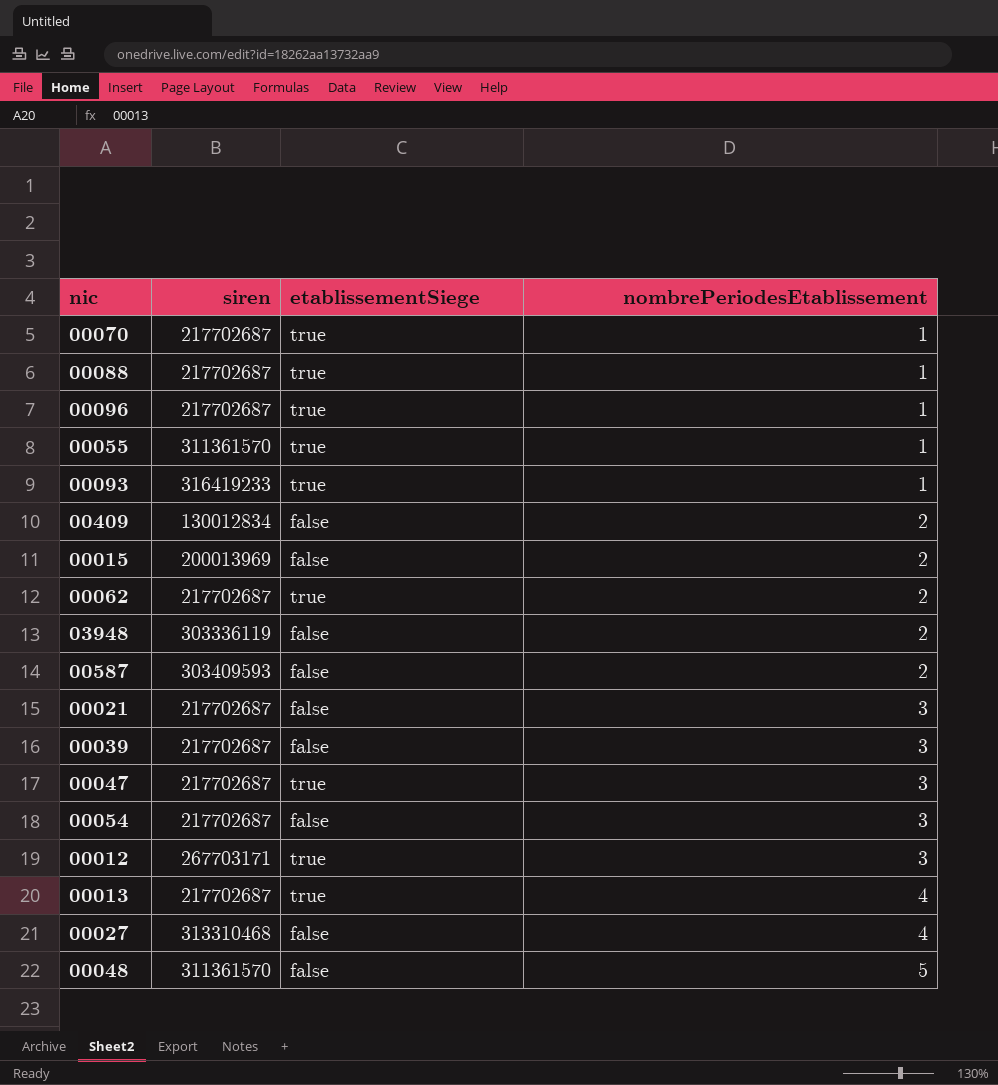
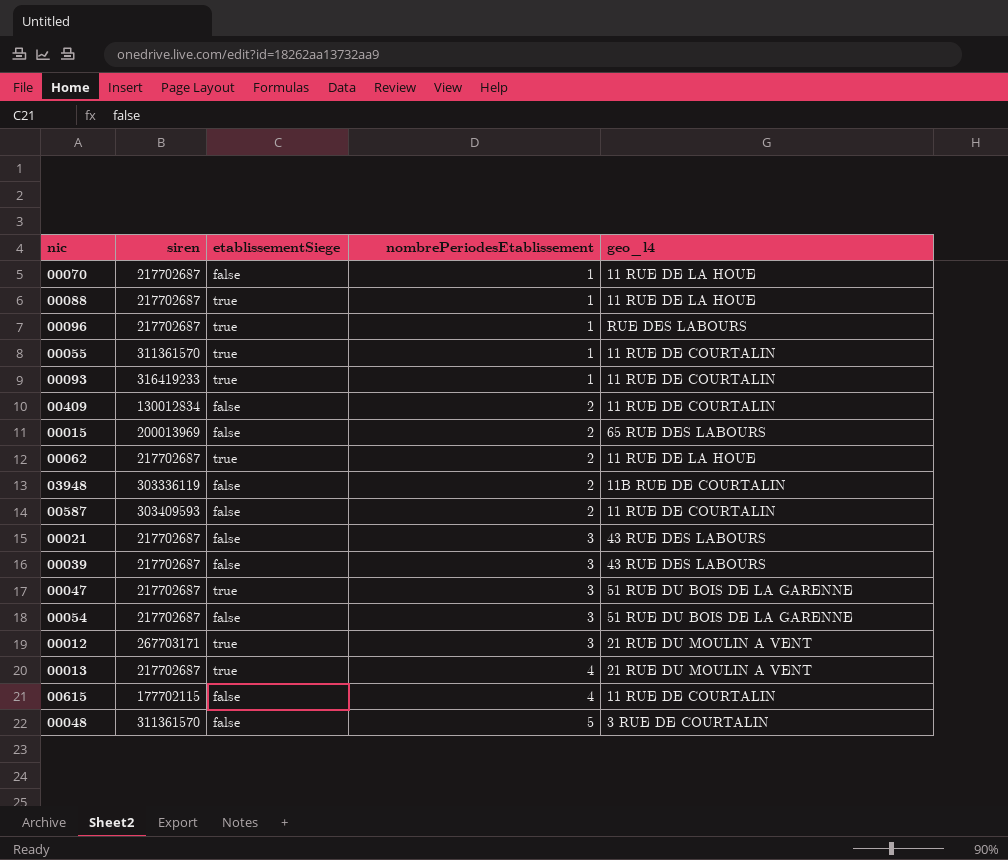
column geo_l4 | position: none -> 5
row 00027: 313310468 | false | 4 -> none
00070 | etablissementSiege: true -> false
row 00615: none -> 177702115 | false | 4 | 11 RUE DE COURTALIN

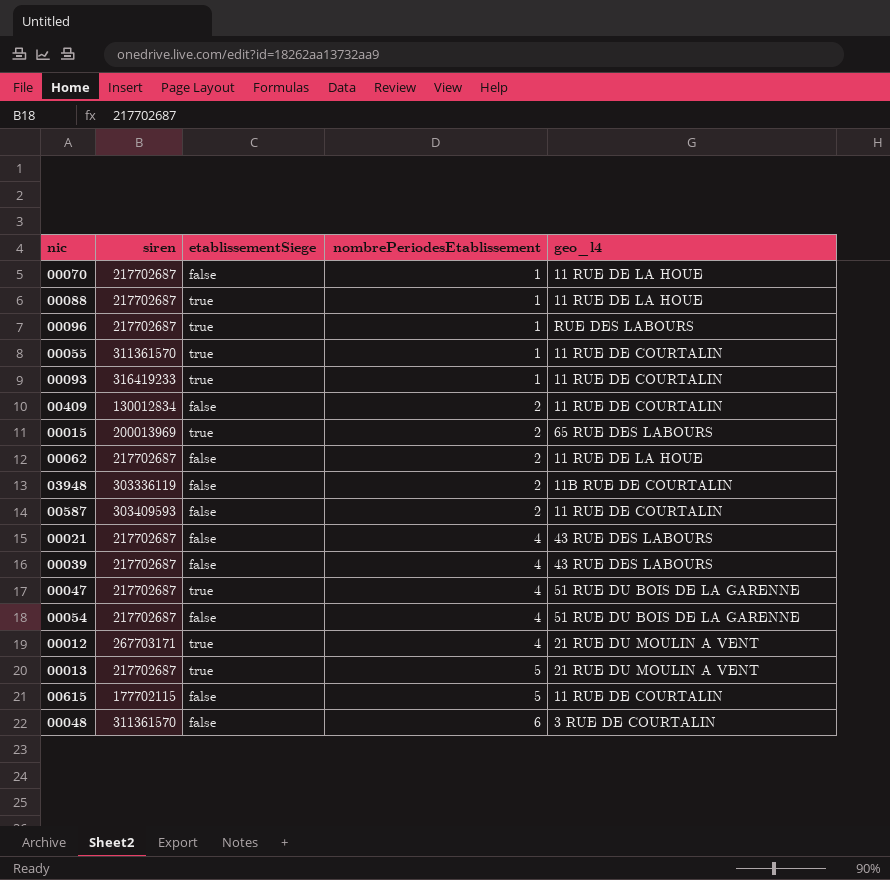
00015 | etablissementSiege: false -> true
00062 | etablissementSiege: true -> false
00021 | nombrePeriodesEtablissement: 3 -> 4
00039 | nombrePeriodesEtablissement: 3 -> 4
00047 | nombrePeriodesEtablissement: 3 -> 4
00054 | nombrePeriodesEtablissement: 3 -> 4
00012 | nombrePeriodesEtablissement: 3 -> 4
00013 | nombrePeriodesEtablissement: 4 -> 5
00615 | nombrePeriodesEtablissement: 4 -> 5
00048 | nombrePeriodesEtablissement: 5 -> 6

